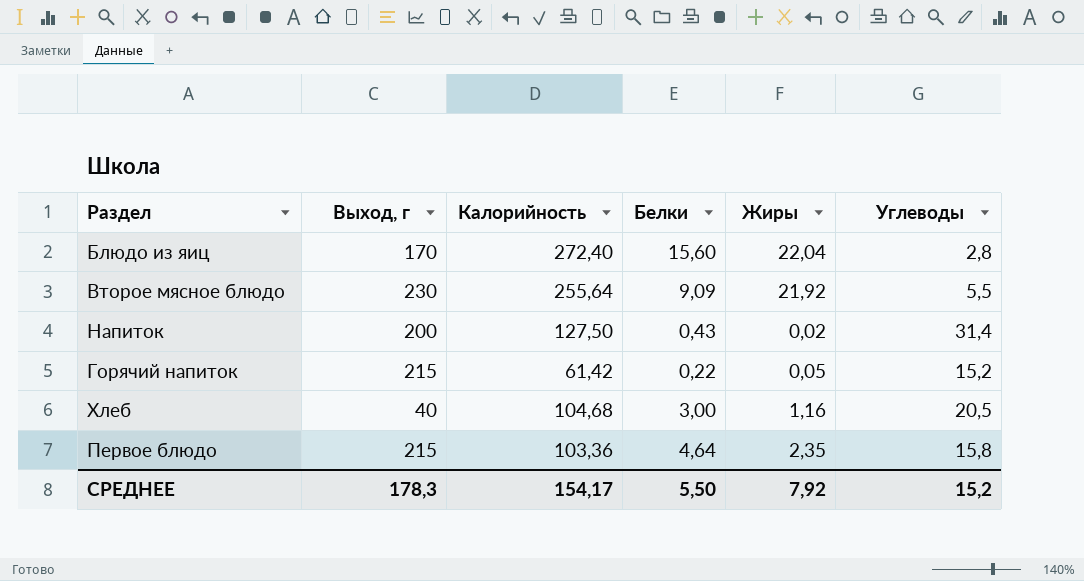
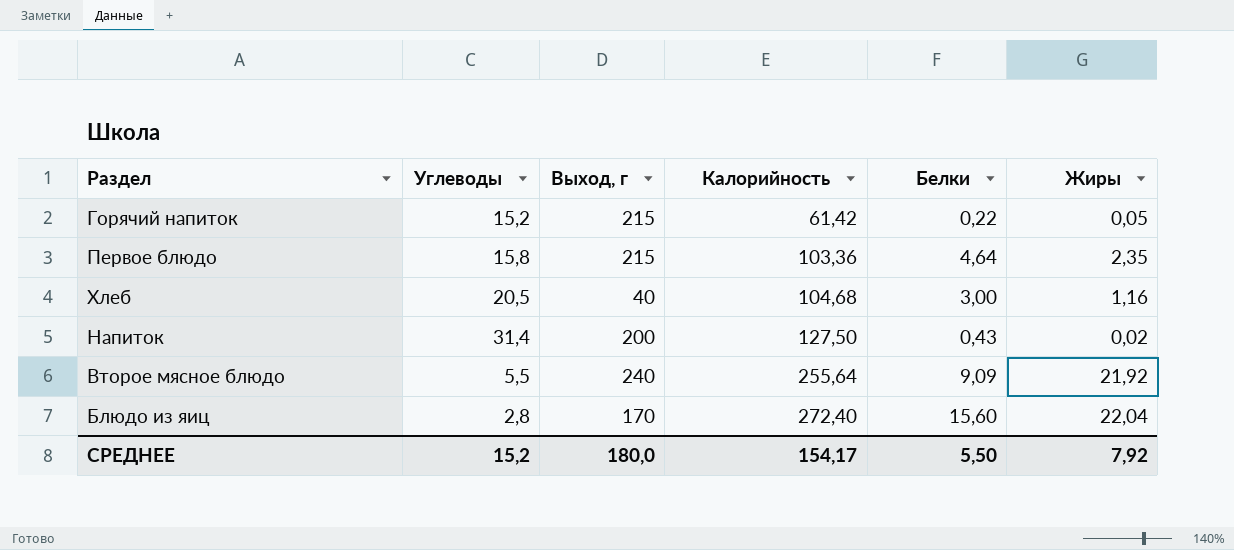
row order: none -> Калорийность ascending
column Углеводы | position: 6 -> 2
Второе мясное блюдо | Выход, г: 230 -> 240
СРЕДНЕЕ | Выход, г: 178,3 -> 180,0

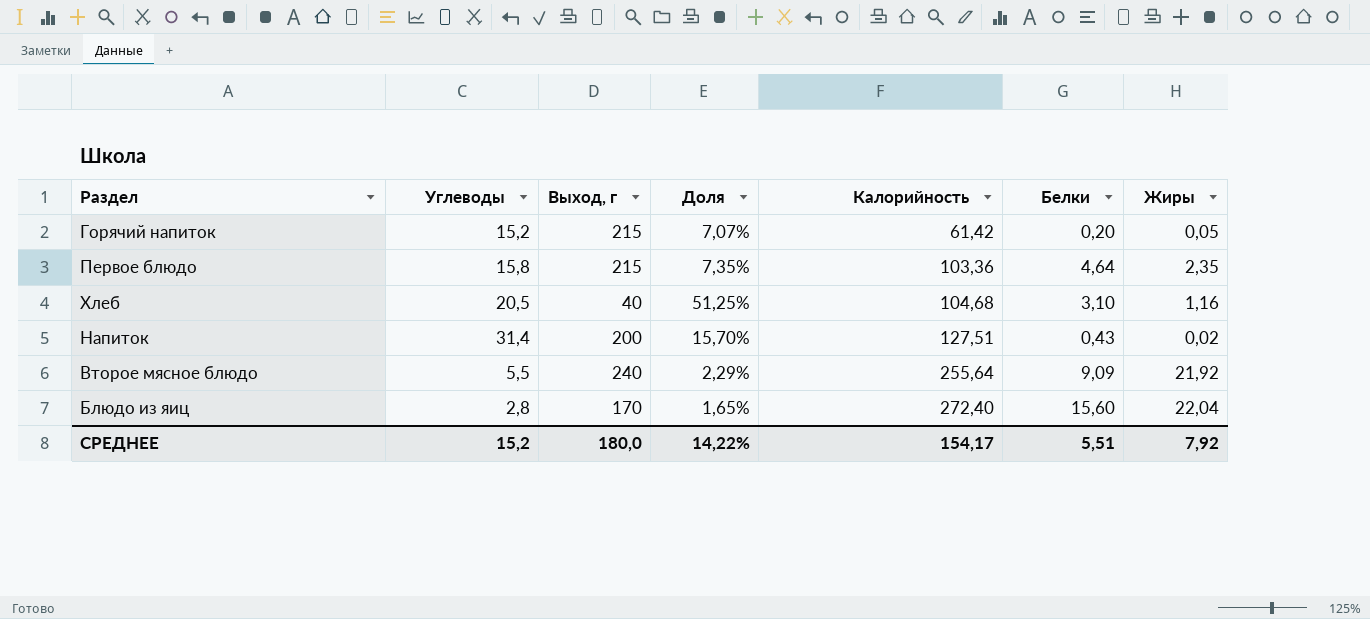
column Доля | formula: none -> [Углеводы] / [Выход, г]
Горячий напиток | Белки: 0,22 -> 0,20
Хлеб | Белки: 3,00 -> 3,10
Напиток | Калорийность: 127,50 -> 127,51
СРЕДНЕЕ | Белки: 5,50 -> 5,51

